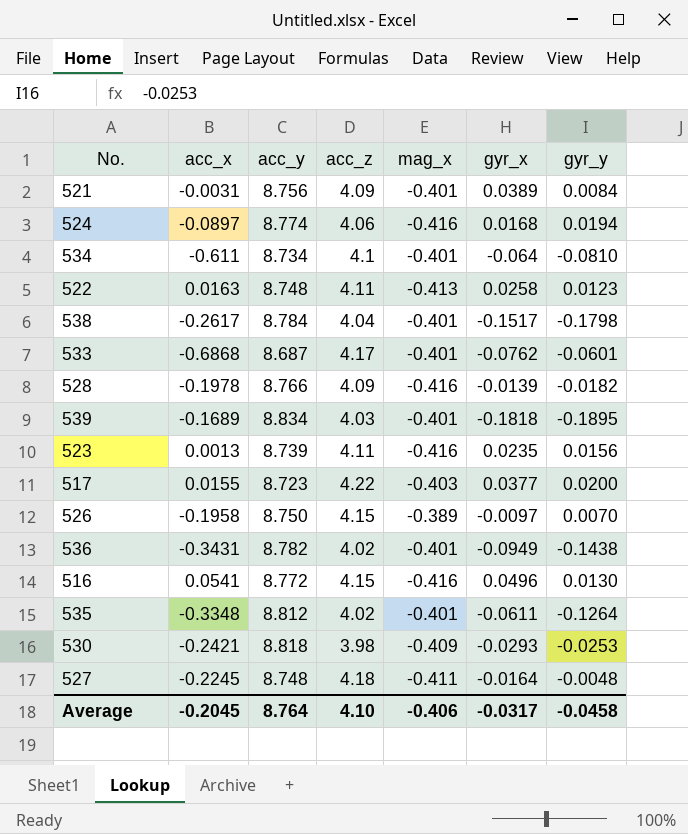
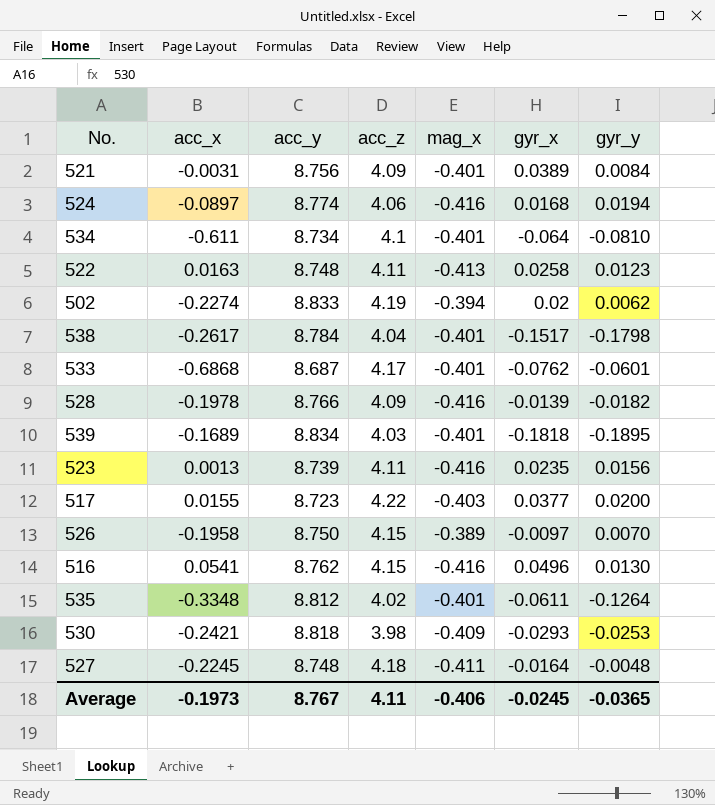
row 536: -0.3431 | 8.782 | 4.02 | -0.401 | -0.0949 | -0.1438 -> none
row 502: none -> -0.2274 | 8.833 | 4.19 | -0.394 | 0.02 | 0.0062
516 | acc_y: 8.772 -> 8.762
Average | acc_x: -0.2045 -> -0.1973
Average | acc_y: 8.764 -> 8.767
Average | acc_z: 4.10 -> 4.11
Average | gyr_x: -0.0317 -> -0.0245
Average | gyr_y: -0.0458 -> -0.0365

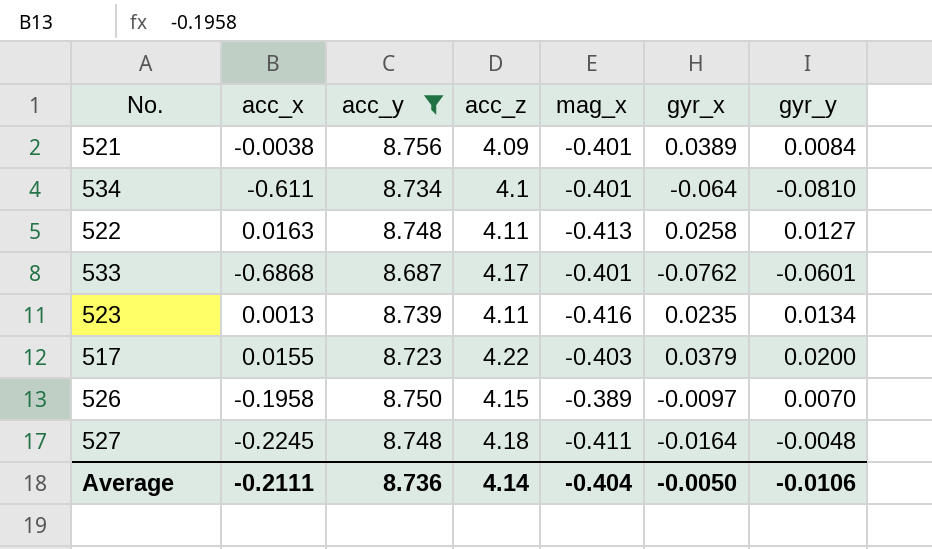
filter: none -> acc_y <= 8.756
521 | acc_x: -0.0031 -> -0.0038
522 | gyr_y: 0.0123 -> 0.0127
523 | gyr_y: 0.0156 -> 0.0134
517 | gyr_x: 0.0377 -> 0.0379
Average | acc_x: -0.1973 -> -0.2111
Average | acc_y: 8.767 -> 8.736
Average | acc_z: 4.11 -> 4.14
Average | mag_x: -0.406 -> -0.404
Average | gyr_x: -0.0245 -> -0.0050
Average | gyr_y: -0.0365 -> -0.0106

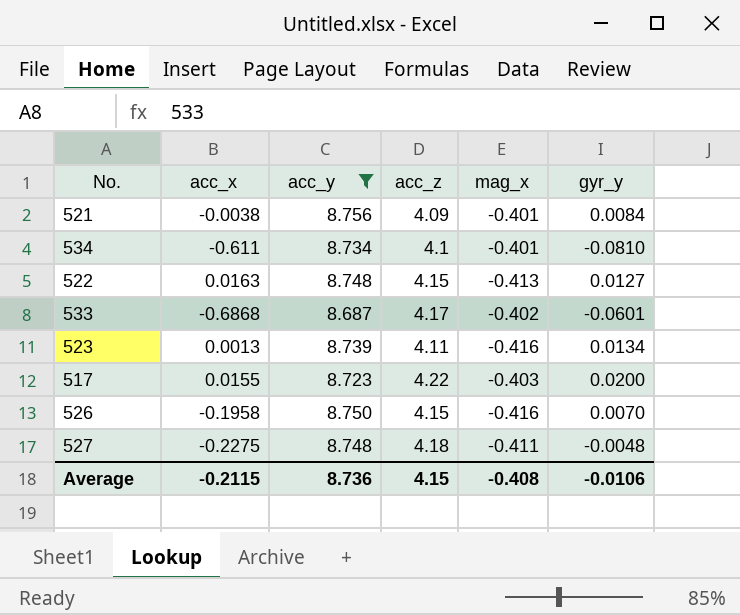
column gyr_x | position: 6 -> none
522 | acc_z: 4.11 -> 4.15
533 | mag_x: -0.401 -> -0.402
526 | mag_x: -0.389 -> -0.416
527 | acc_x: -0.2245 -> -0.2275
Average | acc_x: -0.2111 -> -0.2115
Average | acc_z: 4.14 -> 4.15
Average | mag_x: -0.404 -> -0.408

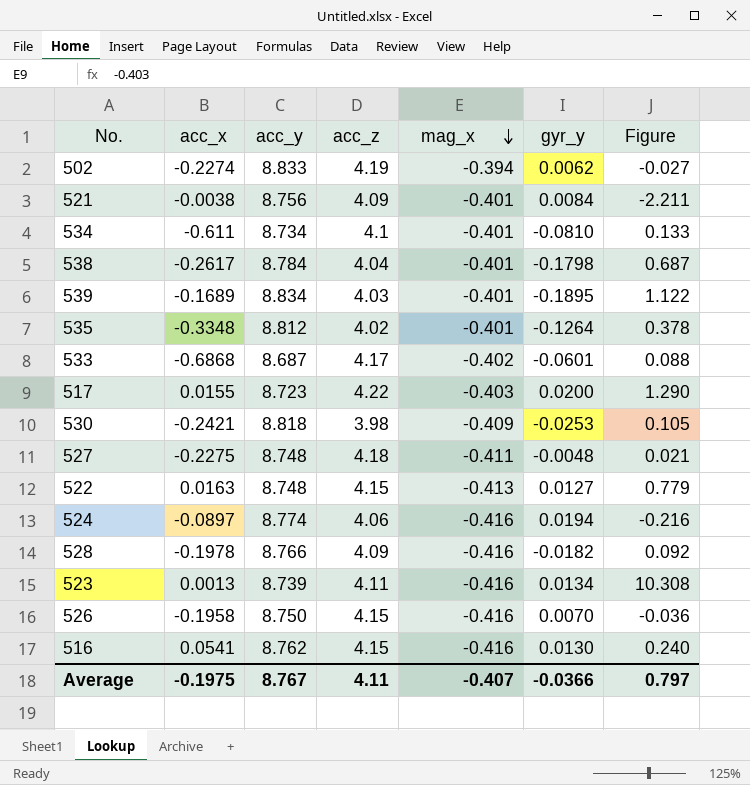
filter: acc_y <= 8.756 -> none
row order: none -> mag_x descending
column Figure | formula: none -> [gyr_y] / [acc_x]
Average | acc_x: -0.2115 -> -0.1975
Average | acc_y: 8.736 -> 8.767
Average | acc_z: 4.15 -> 4.11
Average | mag_x: -0.408 -> -0.407
Average | gyr_y: -0.0106 -> -0.0366

